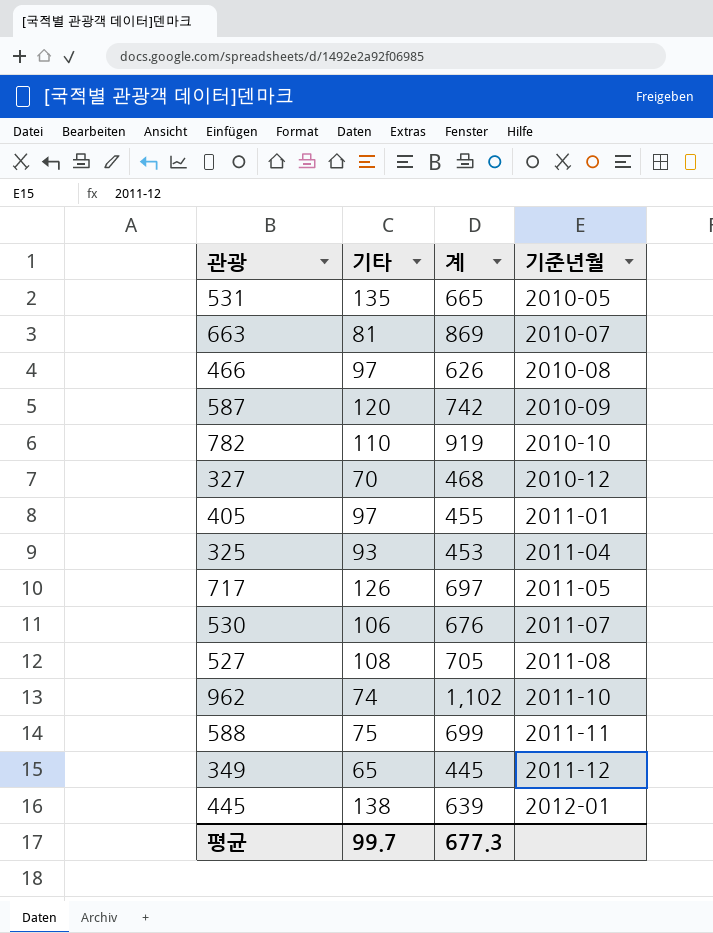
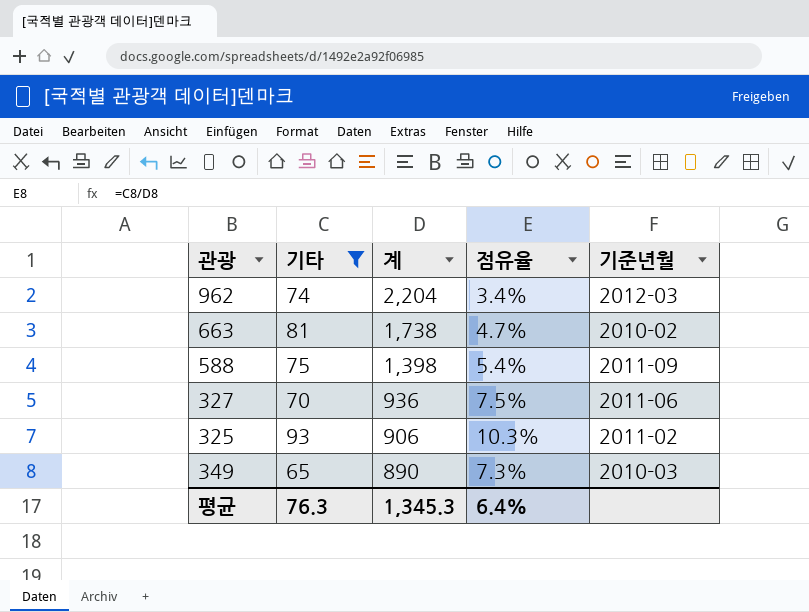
filter: none -> 기타 <= 93
row order: 기준년월 ascending -> 계 descending
column 점유율 | formula: none -> [기타] / [계]
962 | 계: 1,102 -> 2,204
962 | 기준년월: 2011-10 -> 2012-03
663 | 계: 869 -> 1,738
663 | 기준년월: 2010-07 -> 2010-02
588 | 계: 699 -> 1,398
588 | 기준년월: 2011-11 -> 2011-09
327 | 계: 468 -> 936
327 | 기준년월: 2010-12 -> 2011-06
325 | 계: 453 -> 906
325 | 기준년월: 2011-04 -> 2011-02
349 | 계: 445 -> 890
349 | 기준년월: 2011-12 -> 2010-03
평균 | 기타: 99.7 -> 76.3
평균 | 계: 677.3 -> 1,345.3

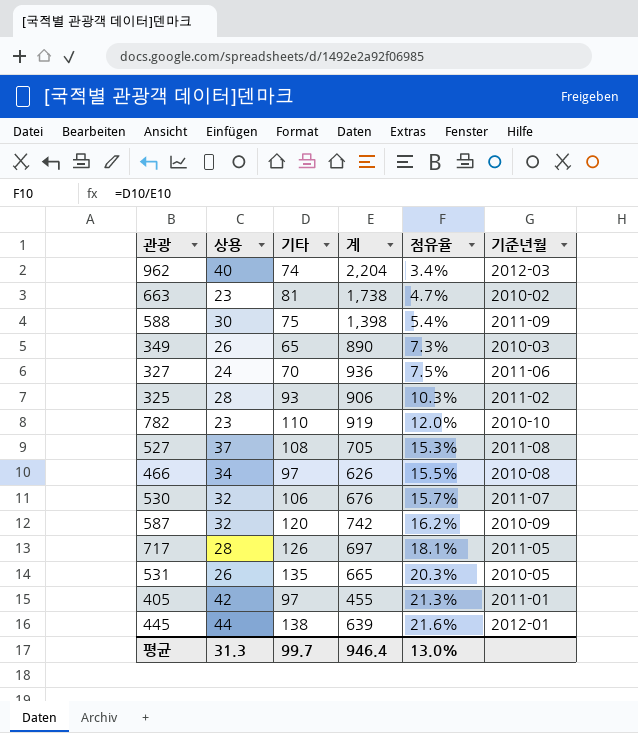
filter: 기타 <= 93 -> none
row order: 계 descending -> 점유율 ascending
column 상용 | position: none -> 2
평균 | 기타: 76.3 -> 99.7
평균 | 계: 1,345.3 -> 946.4
평균 | 점유율: 6.4% -> 13.0%

